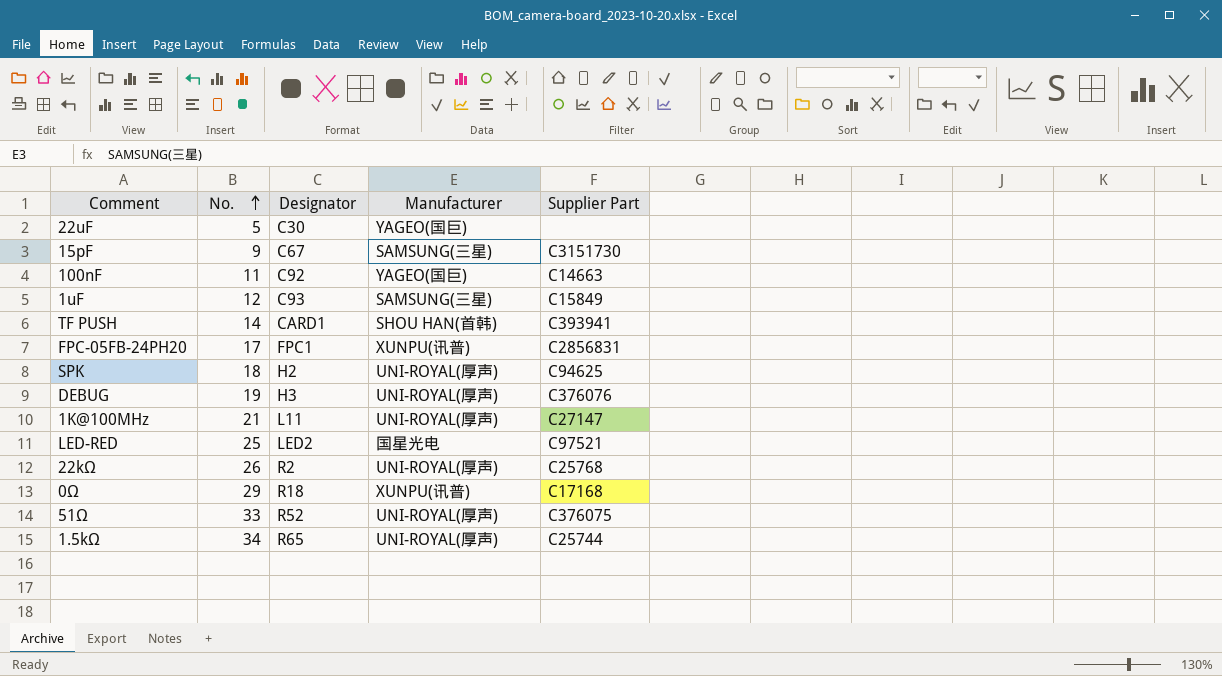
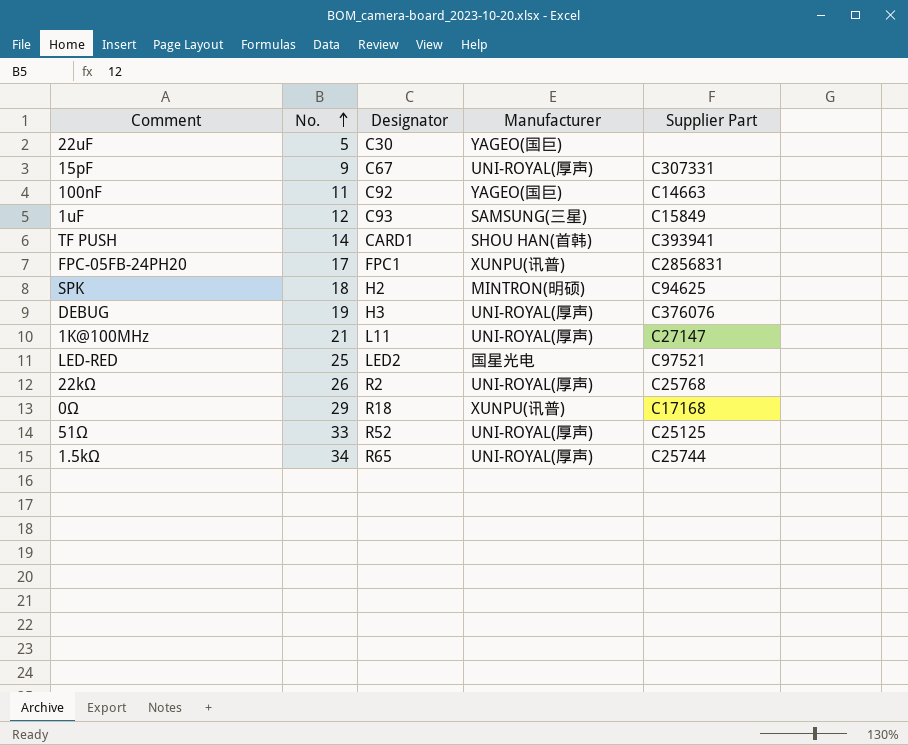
15pF | Manufacturer: SAMSUNG(三星) -> UNI-ROYAL(厚声)
15pF | Supplier Part: C3151730 -> C307331
SPK | Manufacturer: UNI-ROYAL(厚声) -> MINTRON(明硕)
51Ω | Supplier Part: C376075 -> C25125

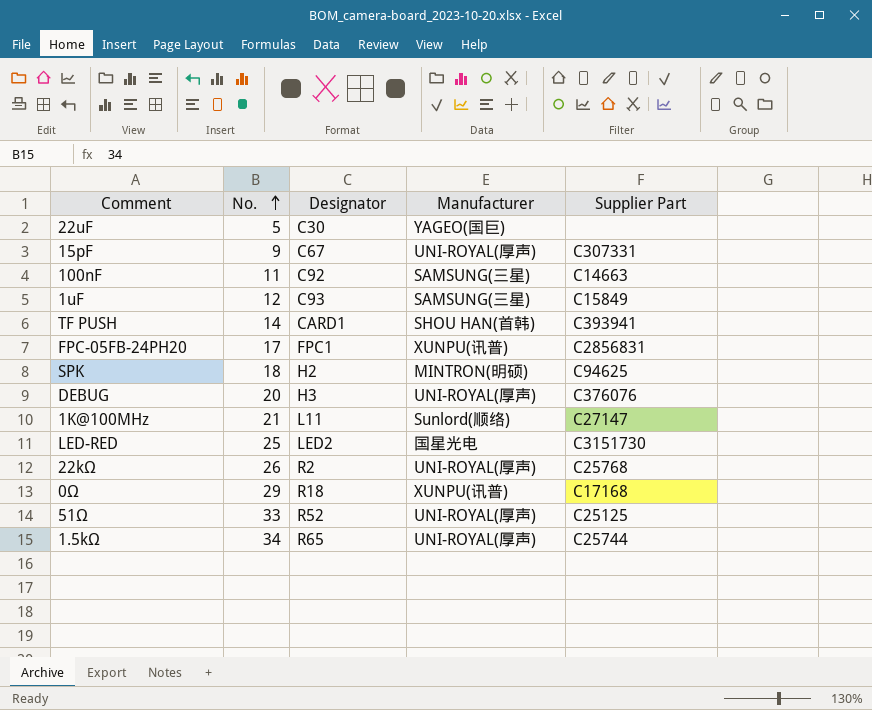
100nF | Manufacturer: YAGEO(国巨) -> SAMSUNG(三星)
DEBUG | No.: 19 -> 20
1K@100MHz | Manufacturer: UNI-ROYAL(厚声) -> Sunlord(顺络)
LED-RED | Supplier Part: C97521 -> C3151730

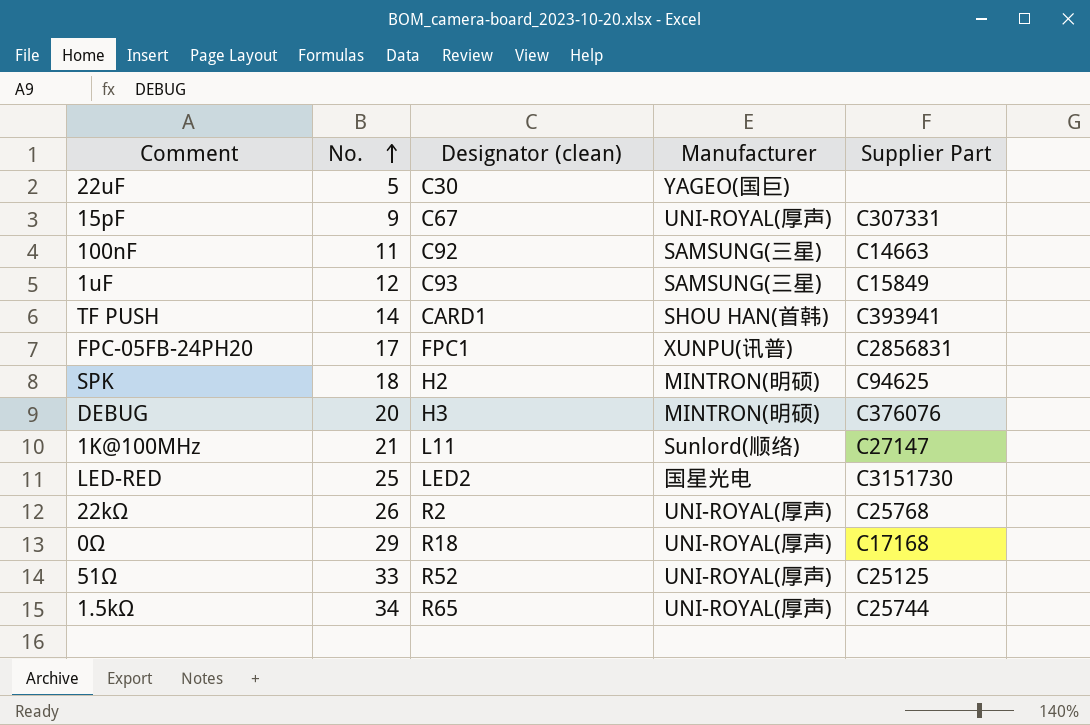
column name: Designator -> Designator (clean)
DEBUG | Manufacturer: UNI-ROYAL(厚声) -> MINTRON(明硕)
0Ω | Manufacturer: XUNPU(讯普) -> UNI-ROYAL(厚声)

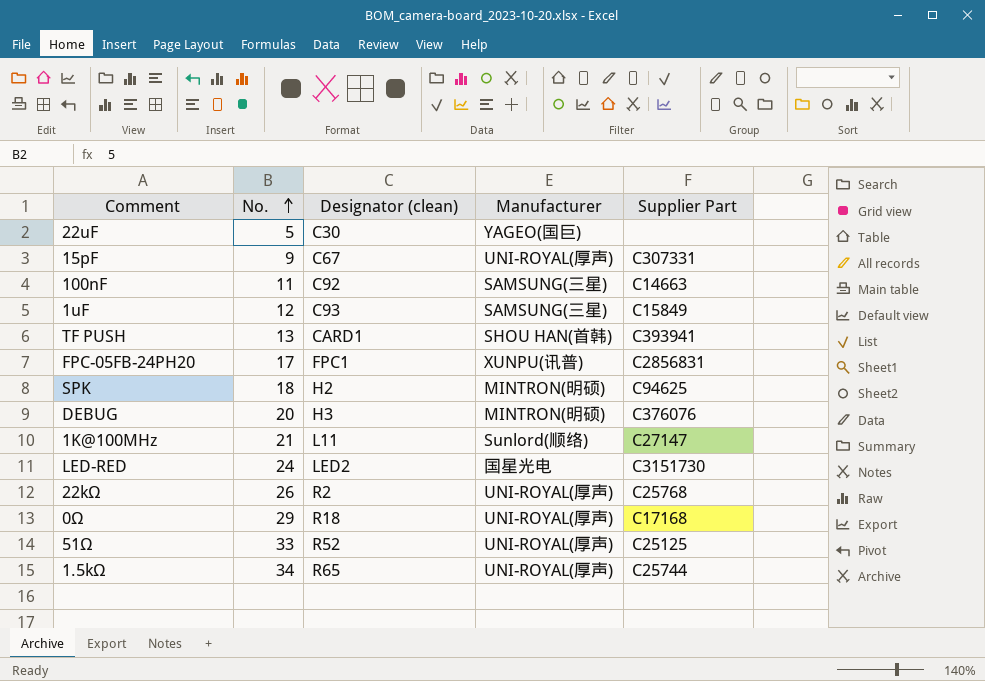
TF PUSH | No.: 14 -> 13
LED-RED | No.: 25 -> 24

